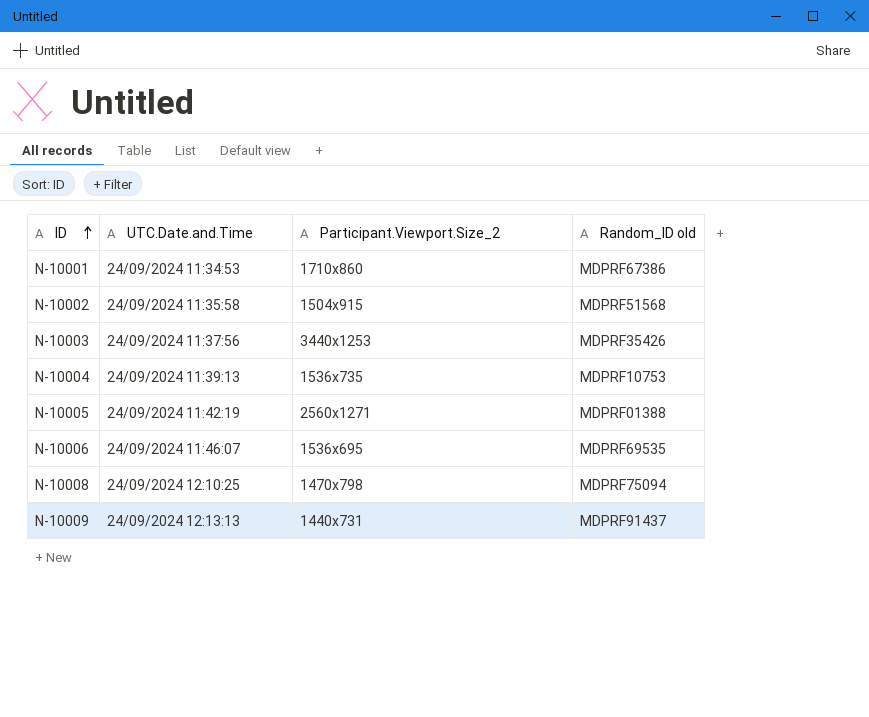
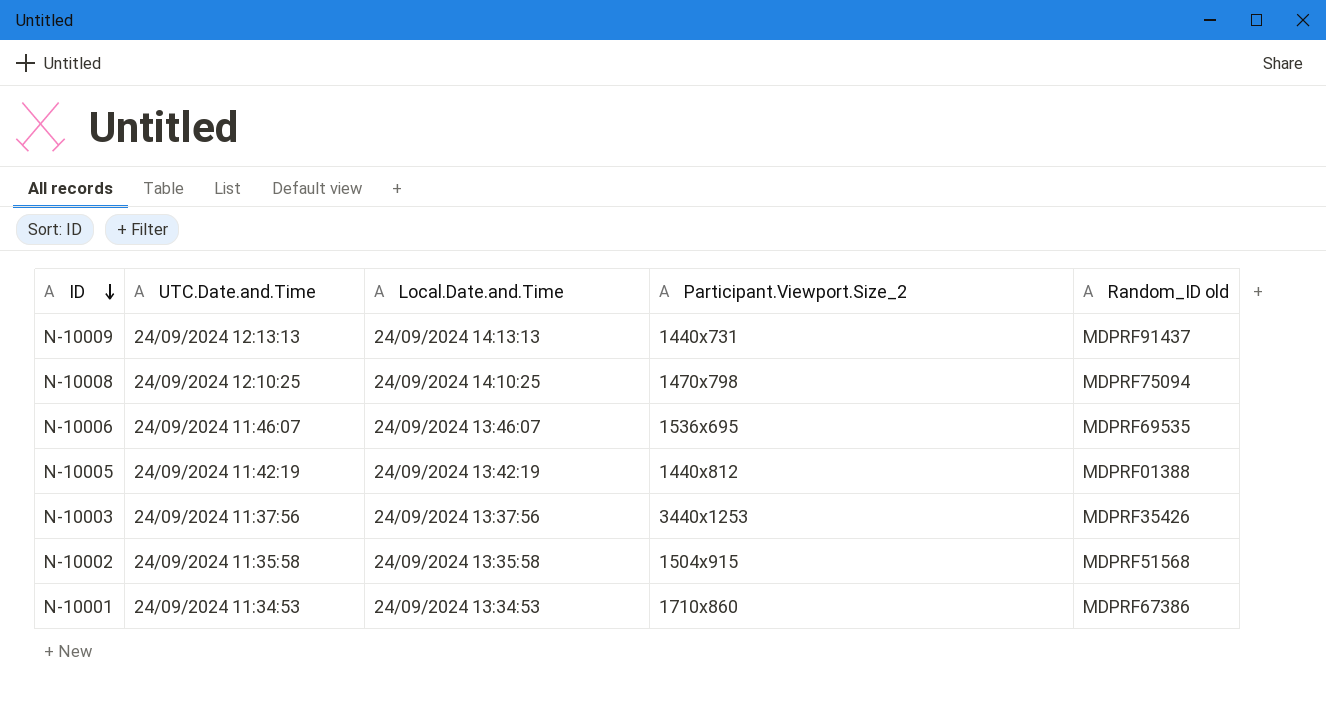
row order: ID ascending -> ID descending
column Local.Date.and.Time | position: none -> 3
row N-10004: 24/09/2024 11:39:13 | 1536x735 | MDPRF10753 -> none
N-10005 | Participant.Viewport.Size_2: 2560x1271 -> 1440x812

